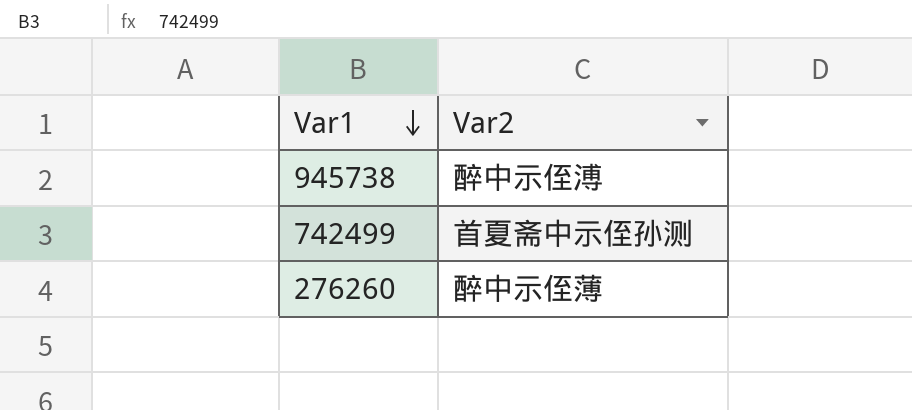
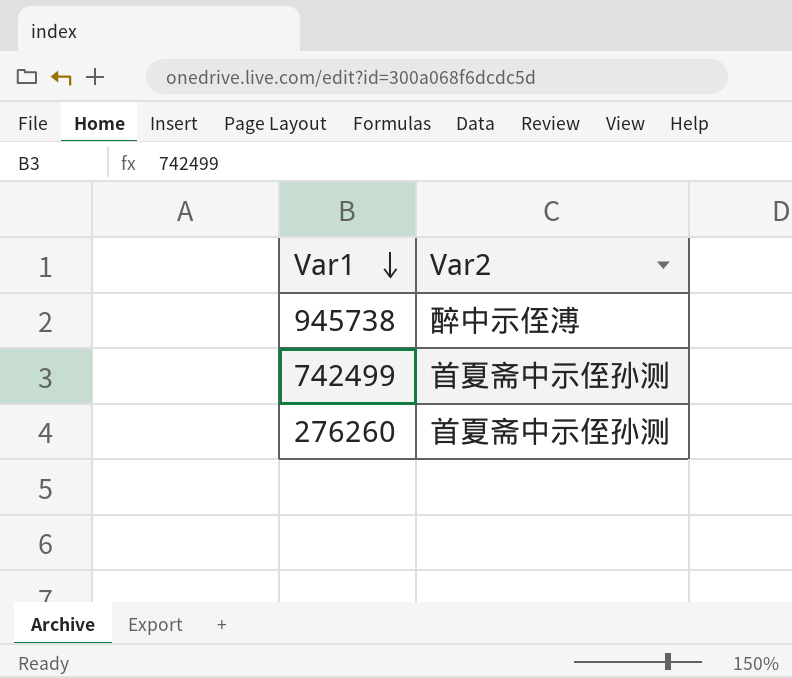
276260 | Var2: 醉中示侄薄 -> 首夏斋中示侄孙测

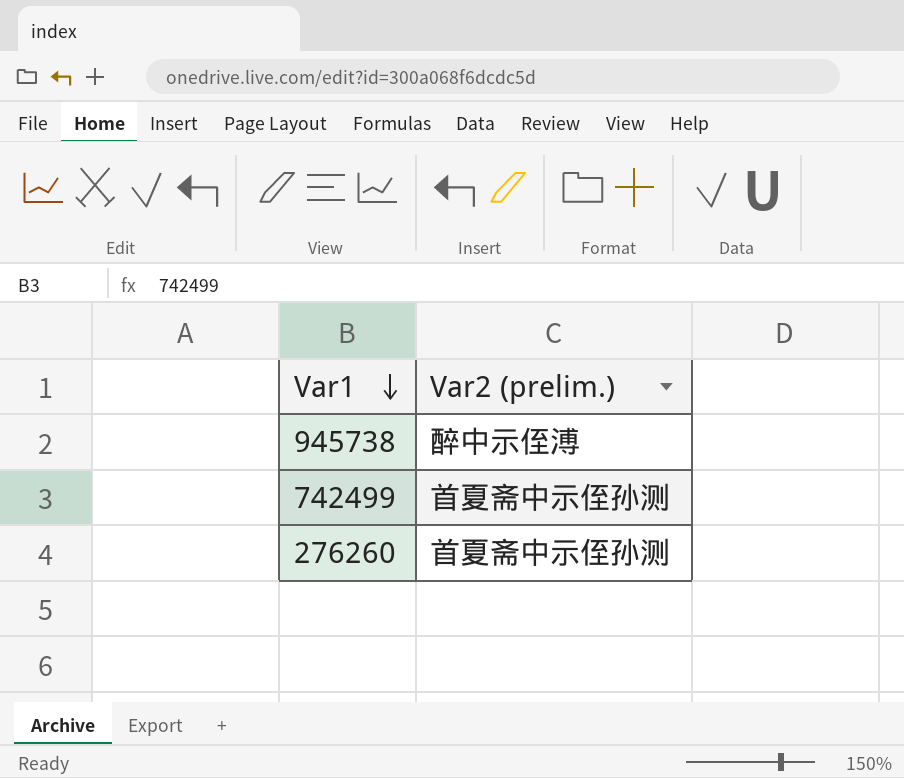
column name: Var2 -> Var2 (prelim.)

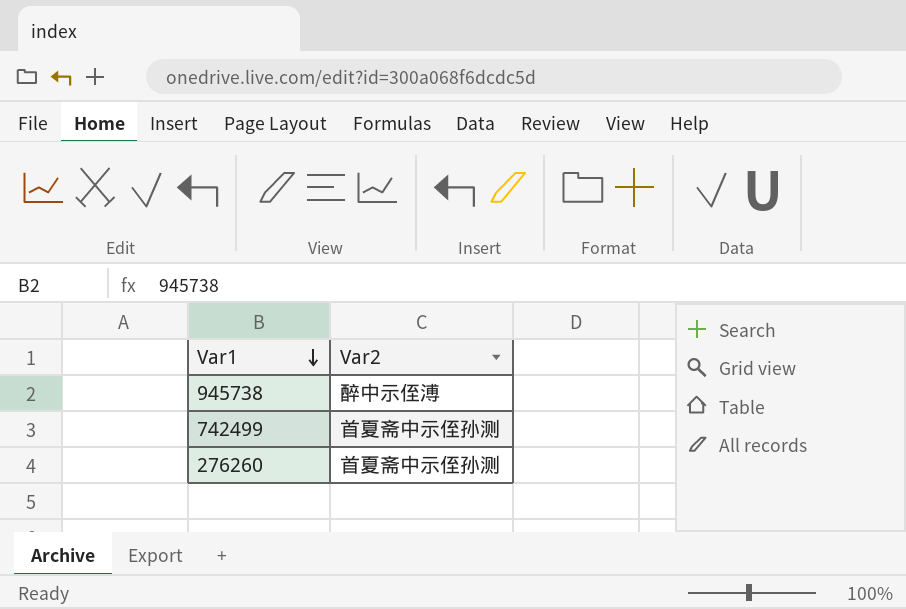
column name: Var2 (prelim.) -> Var2

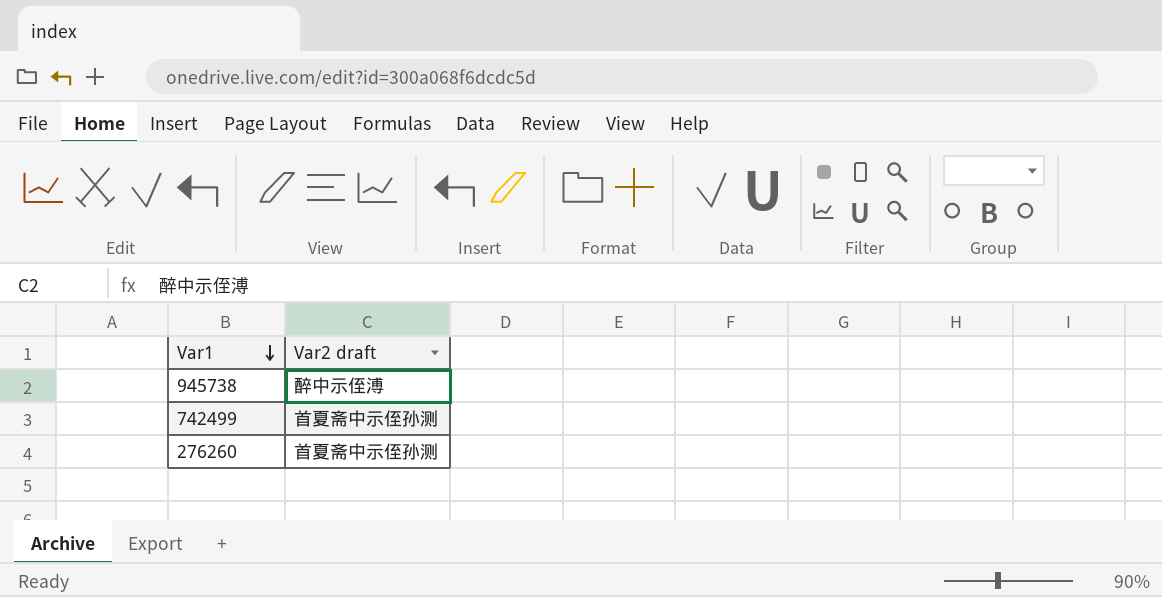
column name: Var2 -> Var2 draft

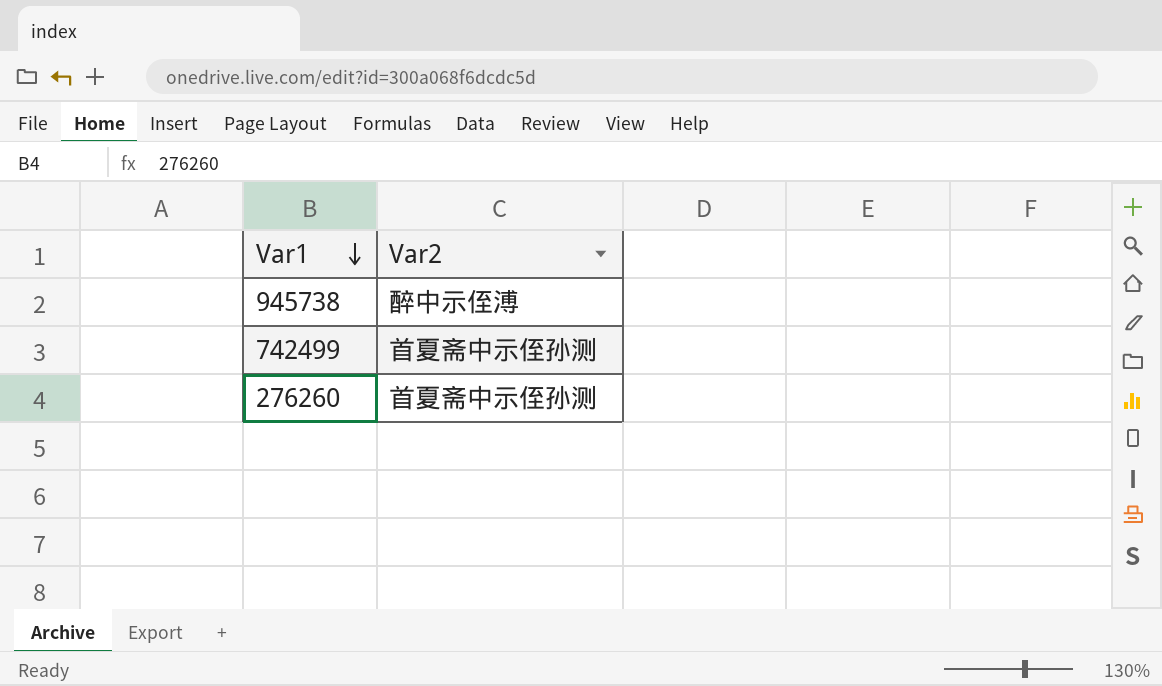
column name: Var2 draft -> Var2

